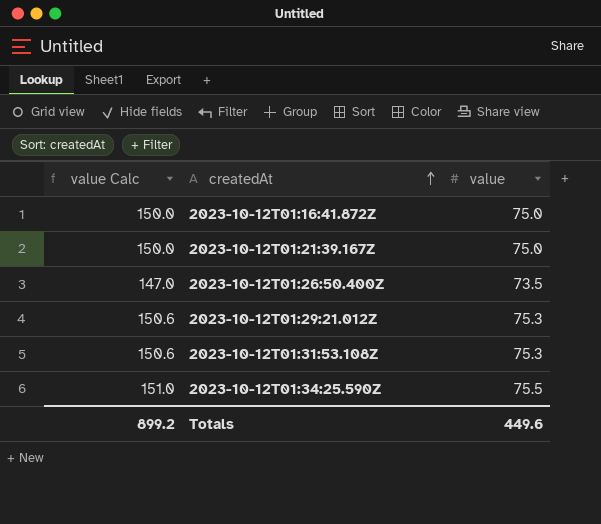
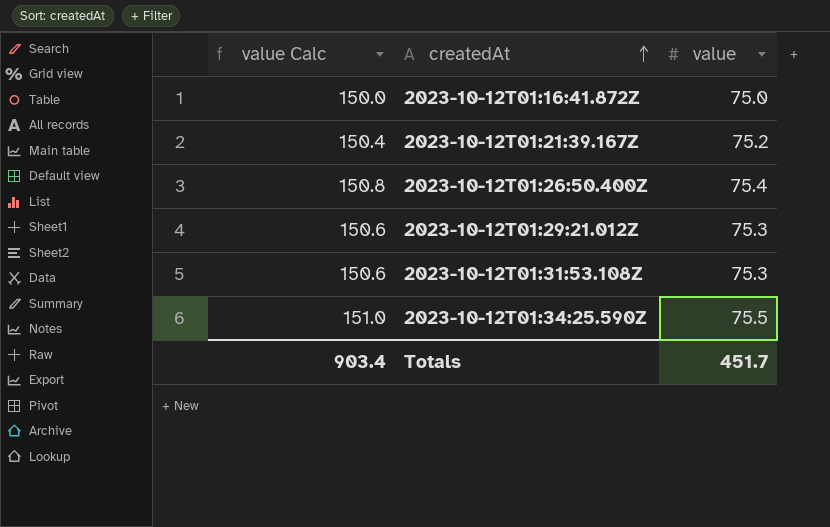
2023-10-12T01:21:39.167Z | value Calc: 150.0 -> 150.4
2023-10-12T01:21:39.167Z | value: 75.0 -> 75.2
2023-10-12T01:26:50.400Z | value Calc: 147.0 -> 150.8
2023-10-12T01:26:50.400Z | value: 73.5 -> 75.4
Totals | value Calc: 899.2 -> 903.4
Totals | value: 449.6 -> 451.7

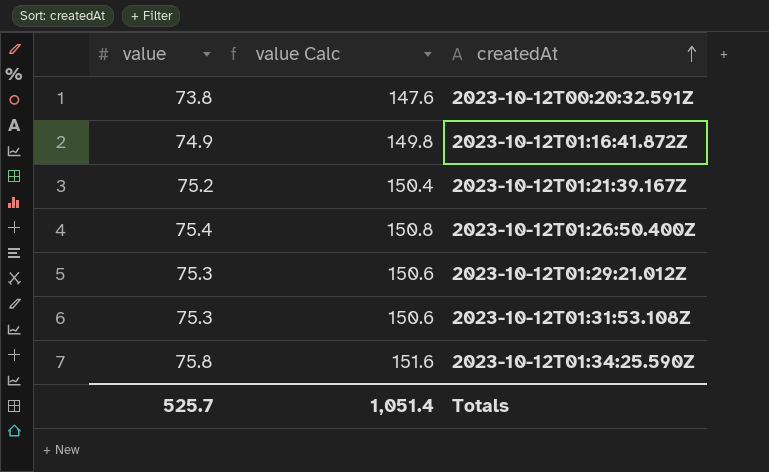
column value | position: 3 -> 1
row 2023-10-12T00:20:32.591Z: none -> 73.8 | 147.6
2023-10-12T01:16:41.872Z | value: 75.0 -> 74.9
2023-10-12T01:16:41.872Z | value Calc: 150.0 -> 149.8
2023-10-12T01:34:25.590Z | value: 75.5 -> 75.8
2023-10-12T01:34:25.590Z | value Calc: 151.0 -> 151.6
Totals | value: 451.7 -> 525.7
Totals | value Calc: 903.4 -> 1,051.4

